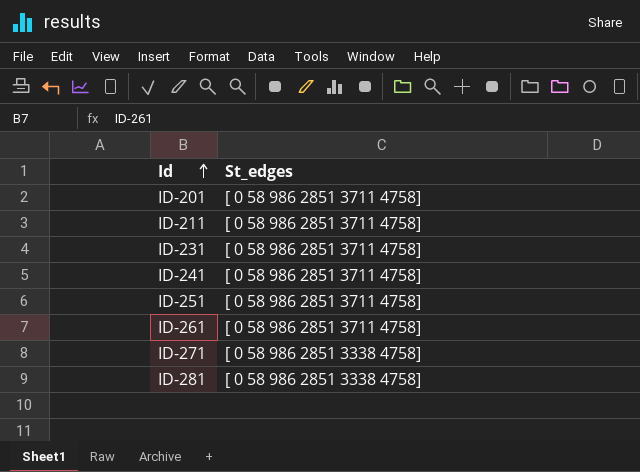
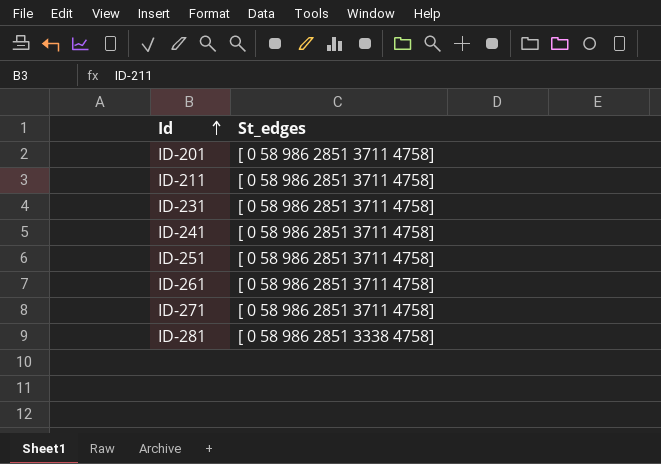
ID-271 | St_edges: [ 0 58 986 2851 3338 4758] -> [ 0 58 986 2851 3711 4758]

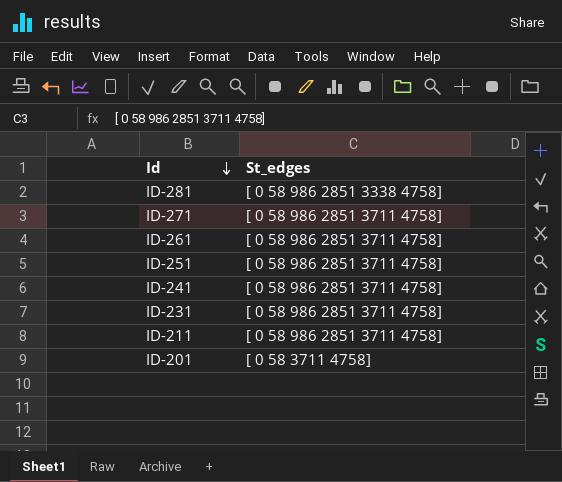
row order: Id ascending -> Id descending
ID-201 | St_edges: [ 0 58 986 2851 3711 4758] -> [ 0 58 3711 4758]

